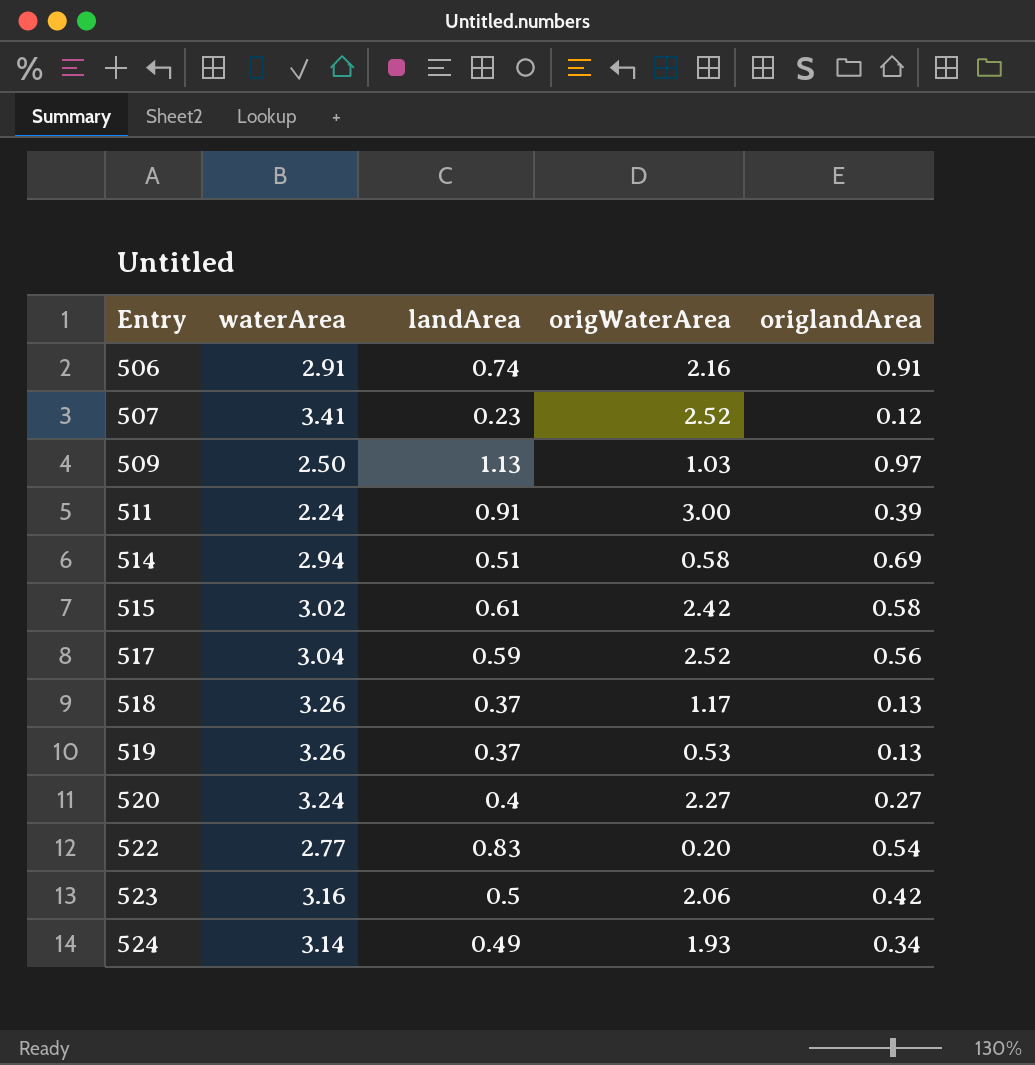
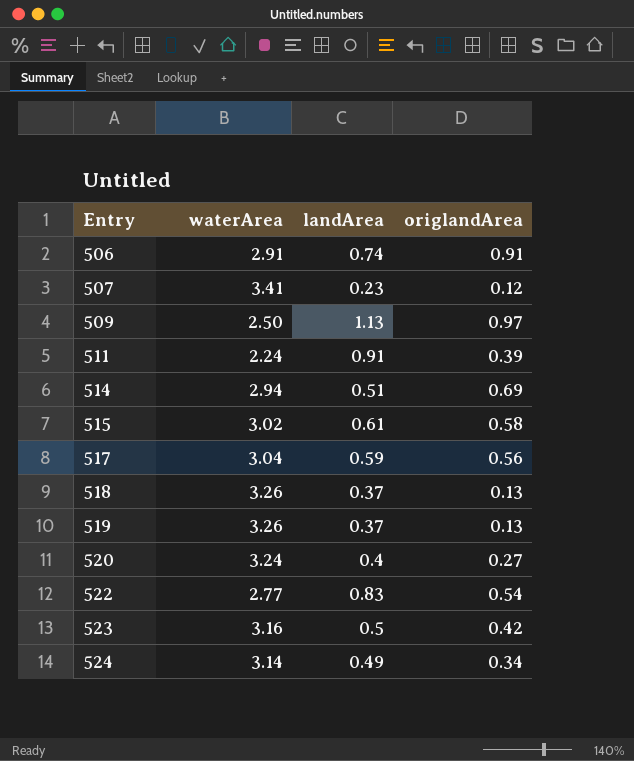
column origWaterArea | position: 4 -> none

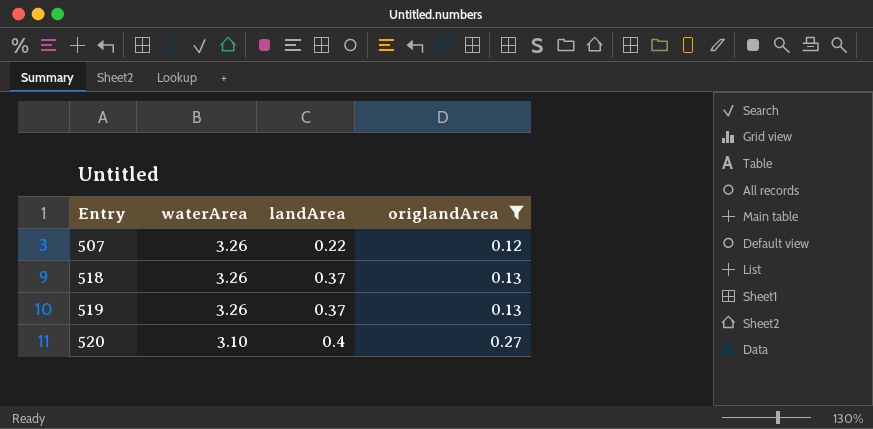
filter: none -> origlandArea <= 0.27
507 | waterArea: 3.41 -> 3.26
507 | landArea: 0.23 -> 0.22
520 | waterArea: 3.24 -> 3.10

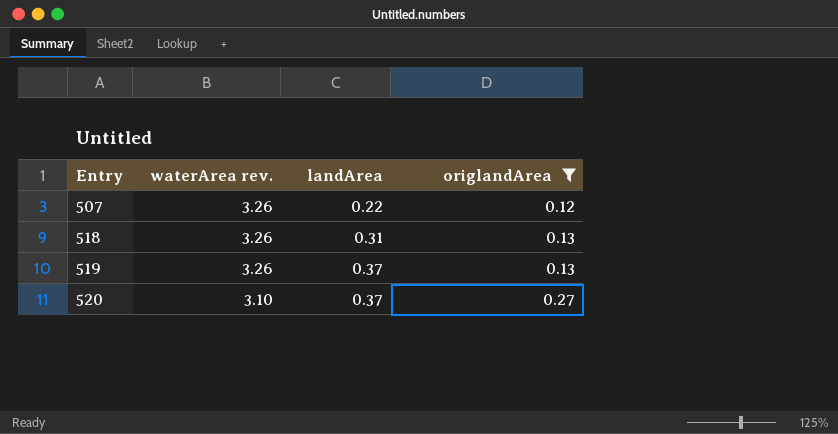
column name: waterArea -> waterArea rev.
518 | landArea: 0.37 -> 0.31
520 | landArea: 0.4 -> 0.37

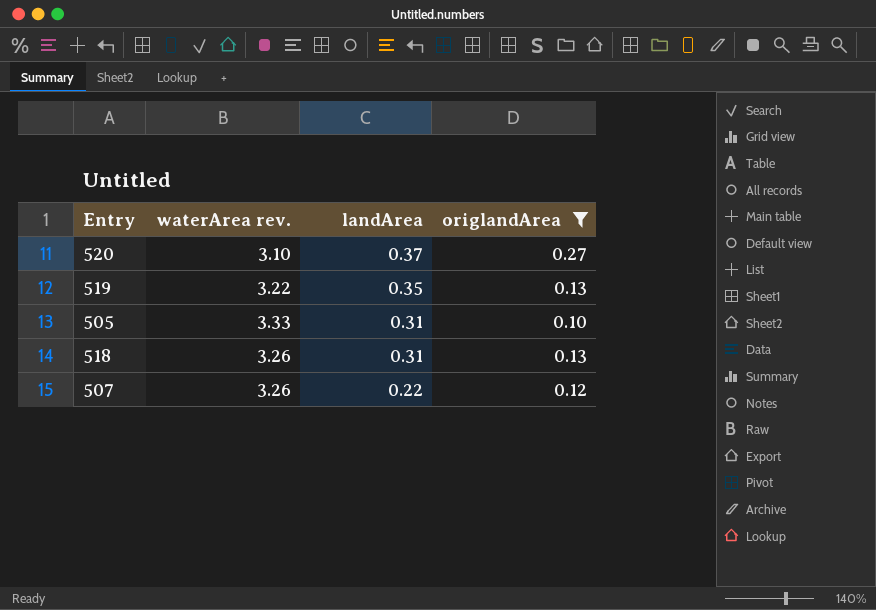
row order: Entry ascending -> landArea descending
519 | waterArea rev.: 3.26 -> 3.22
519 | landArea: 0.37 -> 0.35
row 505: none -> 3.33 | 0.31 | 0.10

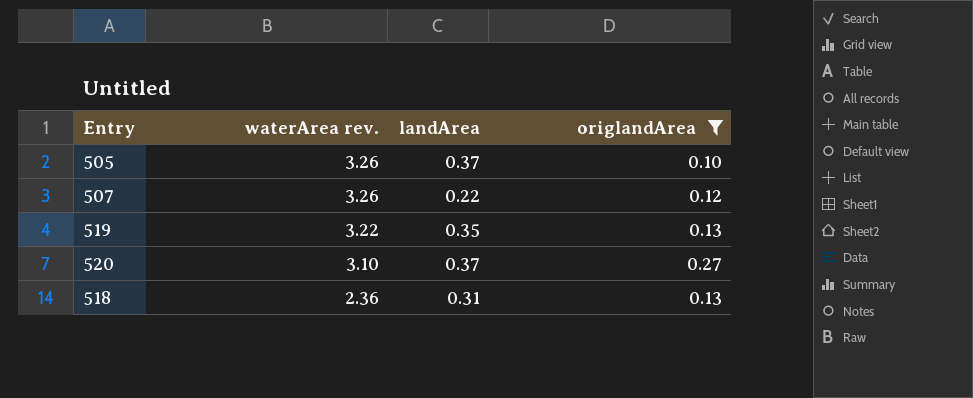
row order: landArea descending -> waterArea rev. descending
505 | waterArea rev.: 3.33 -> 3.26
505 | landArea: 0.31 -> 0.37
518 | waterArea rev.: 3.26 -> 2.36

